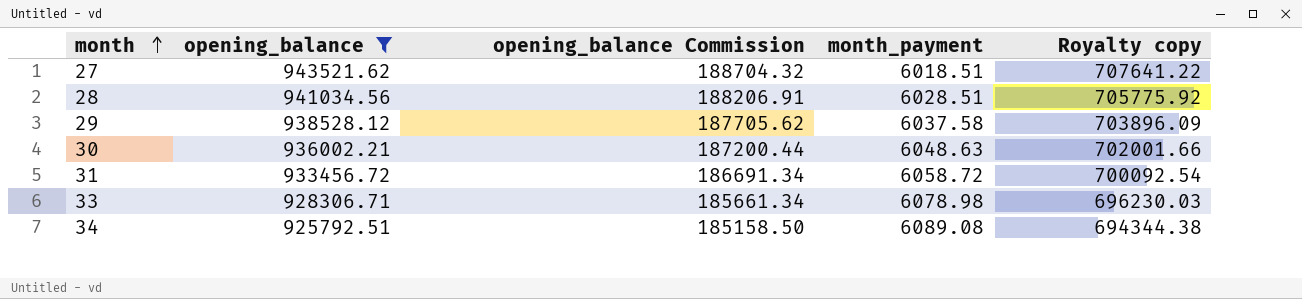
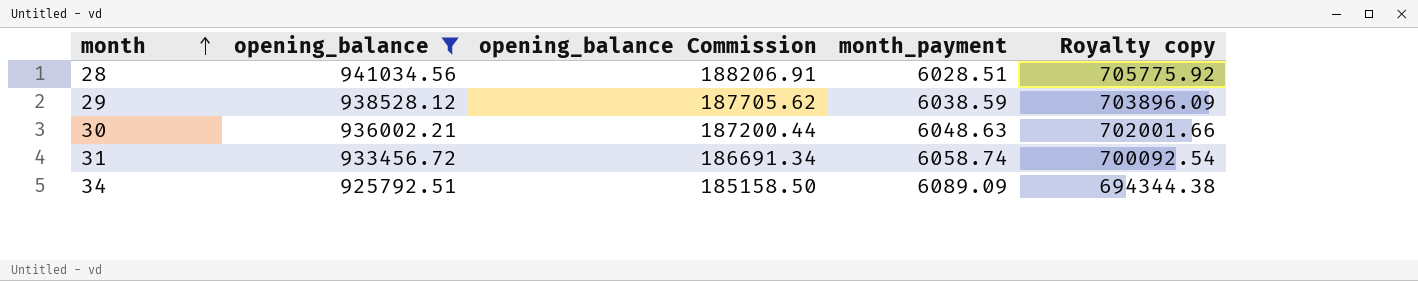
row 27: 943521.62 | 188704.32 | 6018.51 | 707641.22 -> none
row 33: 928306.71 | 185661.34 | 6078.98 | 696230.03 -> none
29 | month_payment: 6037.58 -> 6038.59
31 | month_payment: 6058.72 -> 6058.74
34 | month_payment: 6089.08 -> 6089.09

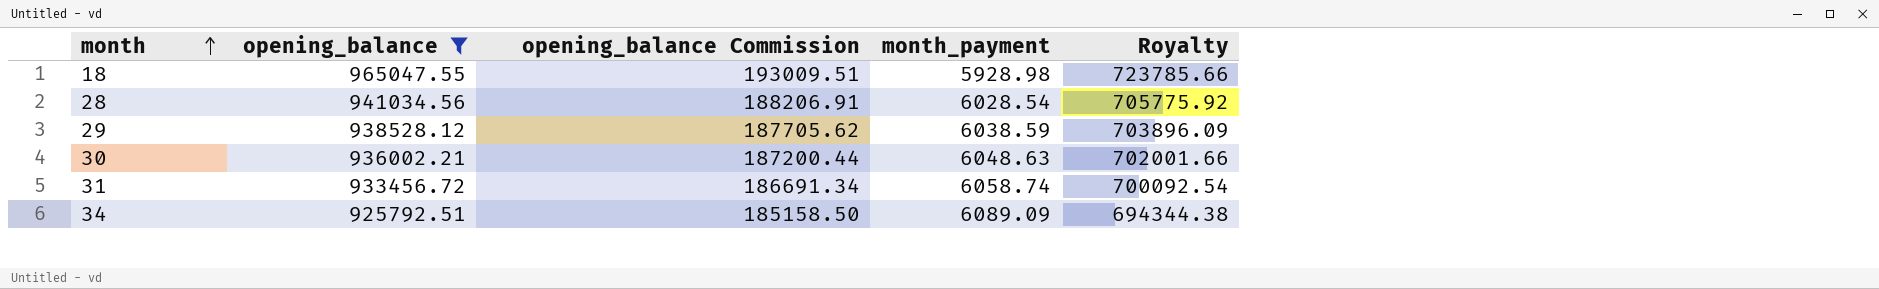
column name: Royalty copy -> Royalty
row 18: none -> 965047.55 | 193009.51 | 5928.98 | 723785.66
28 | month_payment: 6028.51 -> 6028.54

